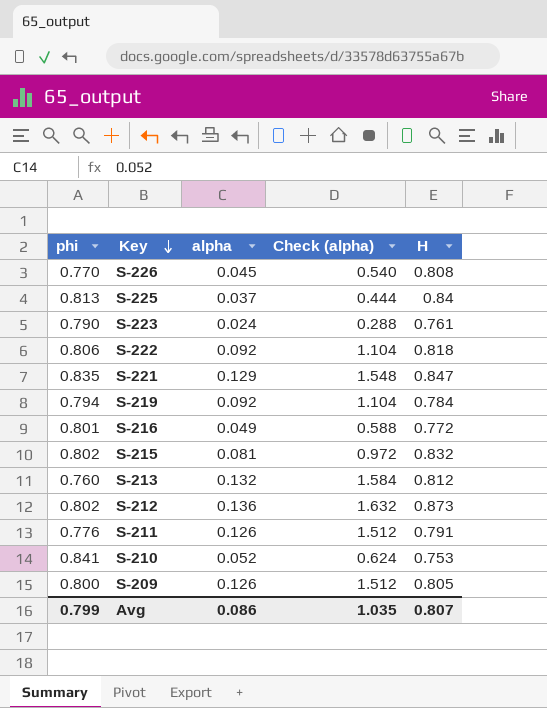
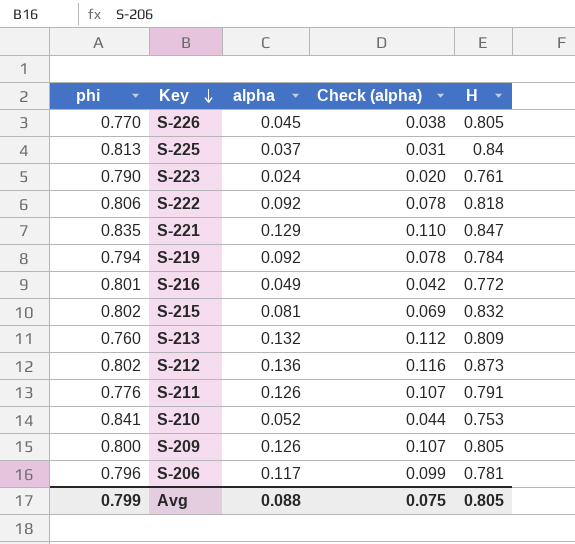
column Check (alpha) | formula: [alpha] * 12 -> [alpha] * 0.85
S-226 | H: 0.808 -> 0.805
S-213 | H: 0.812 -> 0.809
row S-206: none -> 0.796 | 0.117 | 0.099 | 0.781
Avg | alpha: 0.086 -> 0.088
Avg | Check (alpha): 1.035 -> 0.075
Avg | H: 0.807 -> 0.805

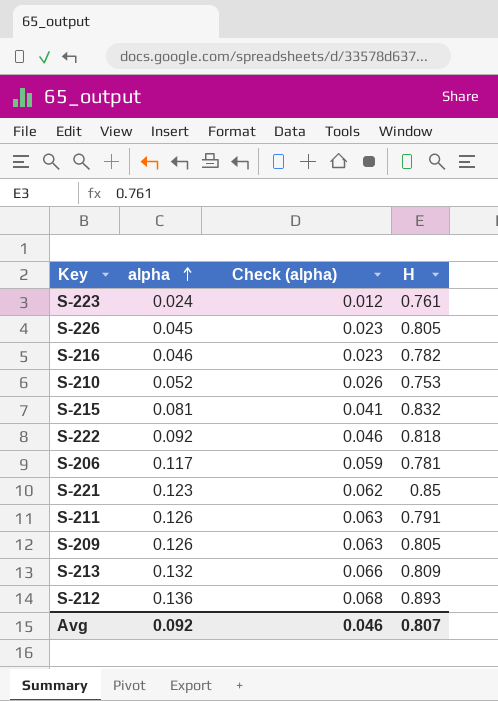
row order: Key descending -> alpha ascending
column phi | position: 1 -> none
column Check (alpha) | formula: [alpha] * 0.85 -> [alpha] * 0.5
row S-225: 0.813 | 0.037 | 0.031 | 0.84 -> none
row S-219: 0.794 | 0.092 | 0.078 | 0.784 -> none
S-216 | alpha: 0.049 -> 0.046
S-216 | H: 0.772 -> 0.782
S-221 | alpha: 0.129 -> 0.123
S-221 | H: 0.847 -> 0.85
S-212 | H: 0.873 -> 0.893
Avg | alpha: 0.088 -> 0.092
Avg | Check (alpha): 0.075 -> 0.046
Avg | H: 0.805 -> 0.807

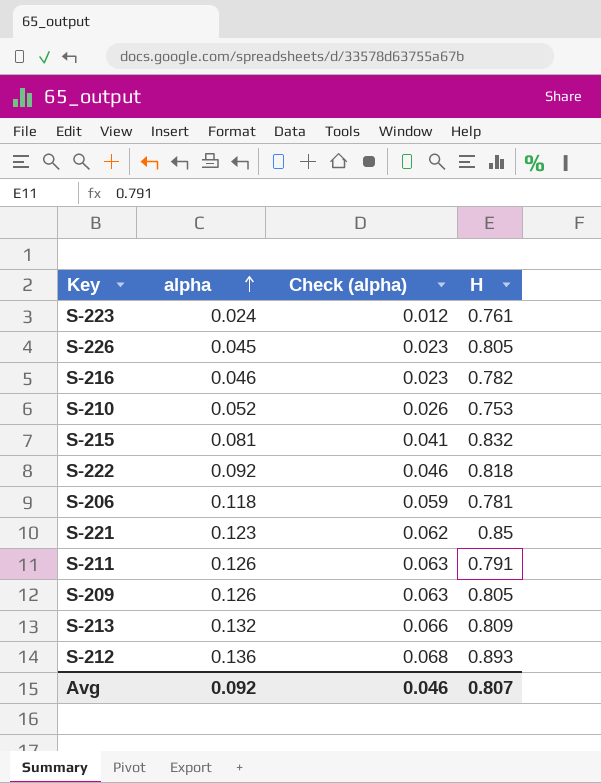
S-206 | alpha: 0.117 -> 0.118

